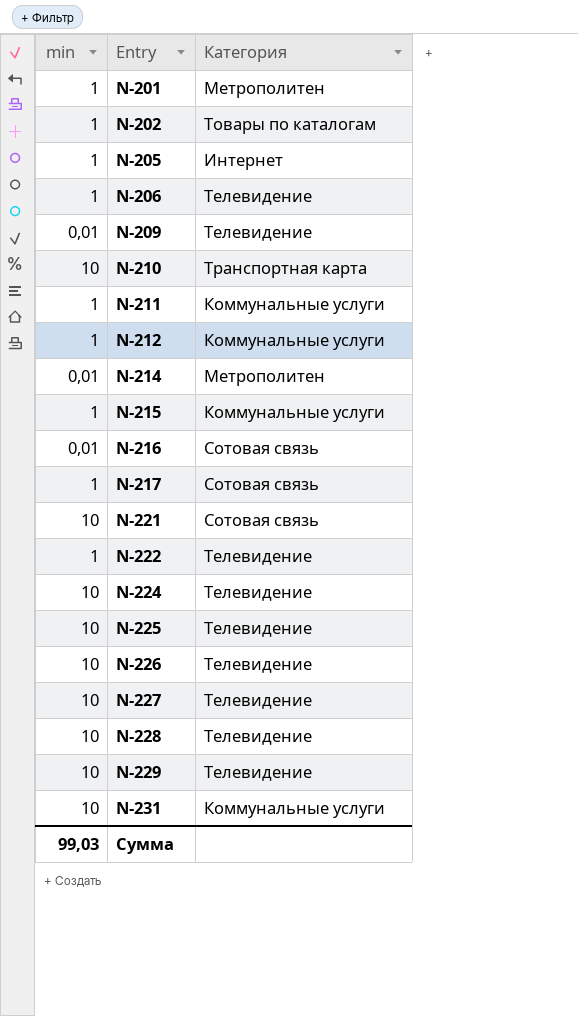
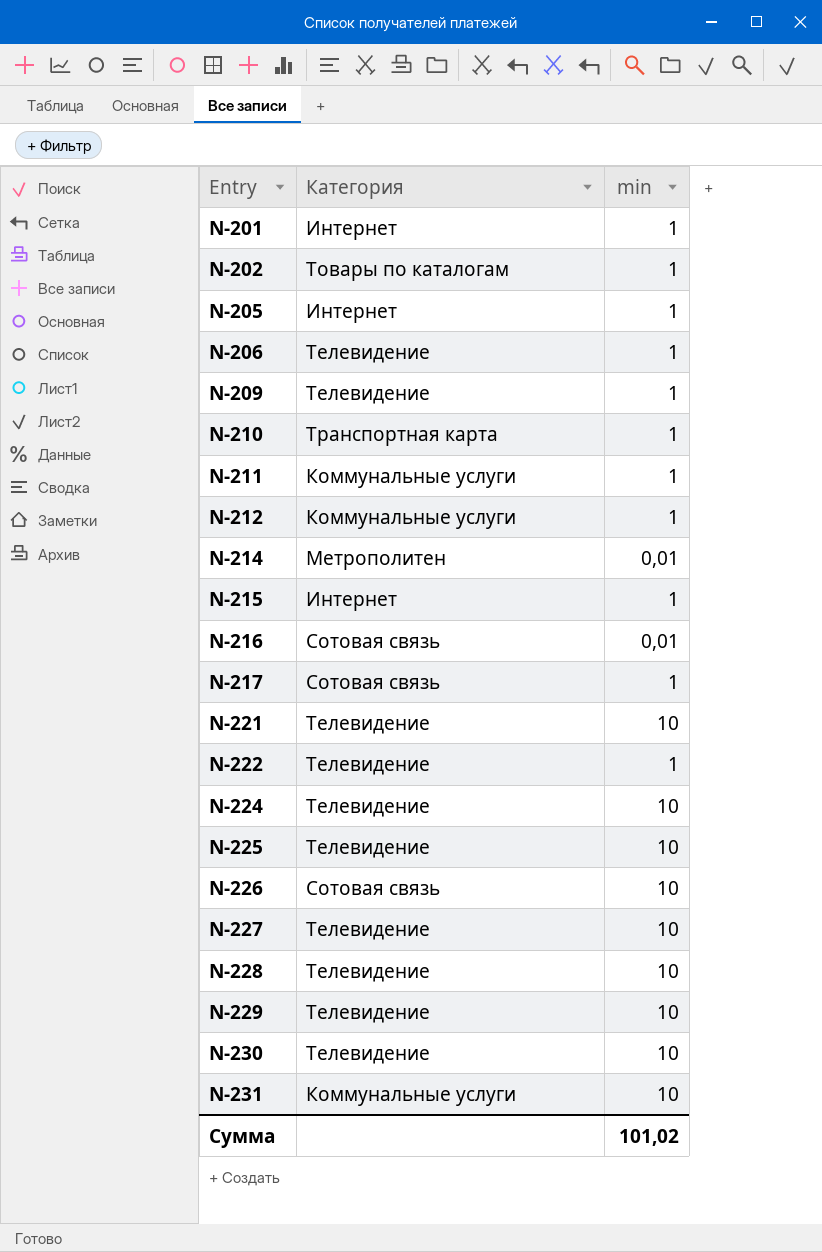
column min | position: 1 -> 3
N-201 | Категория: Метрополитен -> Интернет
N-209 | min: 0,01 -> 1
N-210 | min: 10 -> 1
N-215 | Категория: Коммунальные услуги -> Интернет
N-221 | Категория: Сотовая связь -> Телевидение
N-226 | Категория: Телевидение -> Сотовая связь
row N-230: none -> Телевидение | 10
Сумма | min: 99,03 -> 101,02

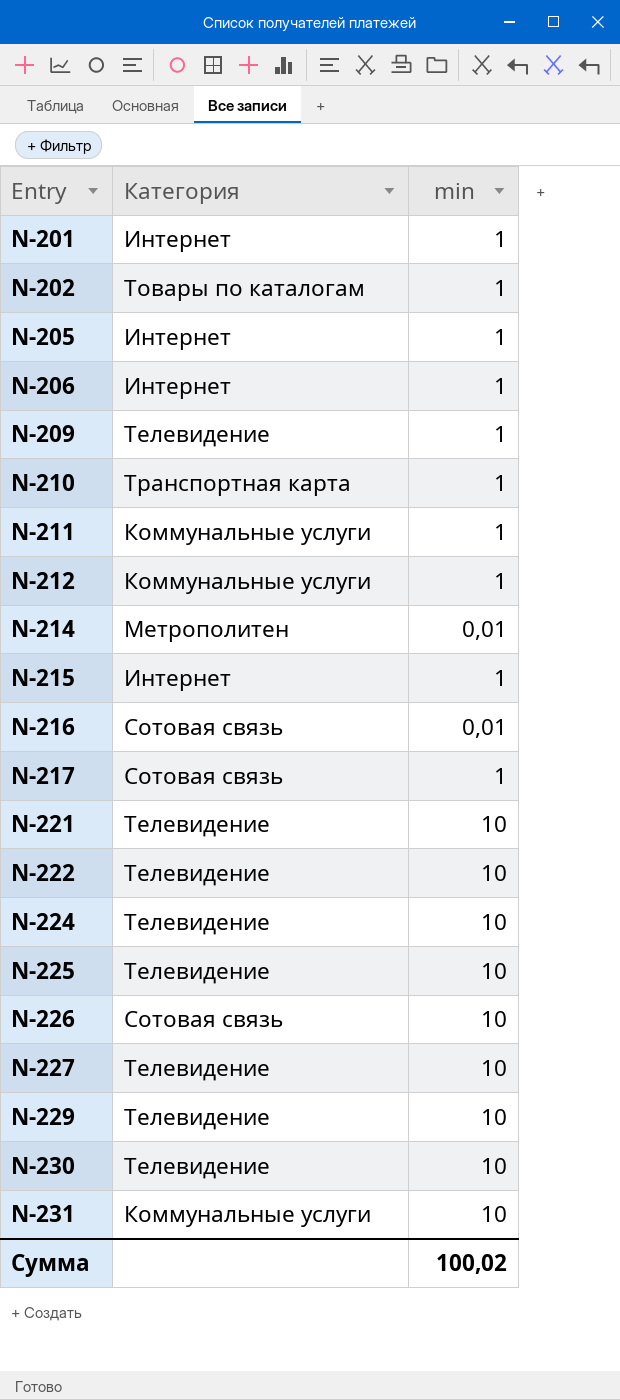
row N-228: Телевидение | 10 -> none
N-206 | Категория: Телевидение -> Интернет
N-222 | min: 1 -> 10
Сумма | min: 101,02 -> 100,02

